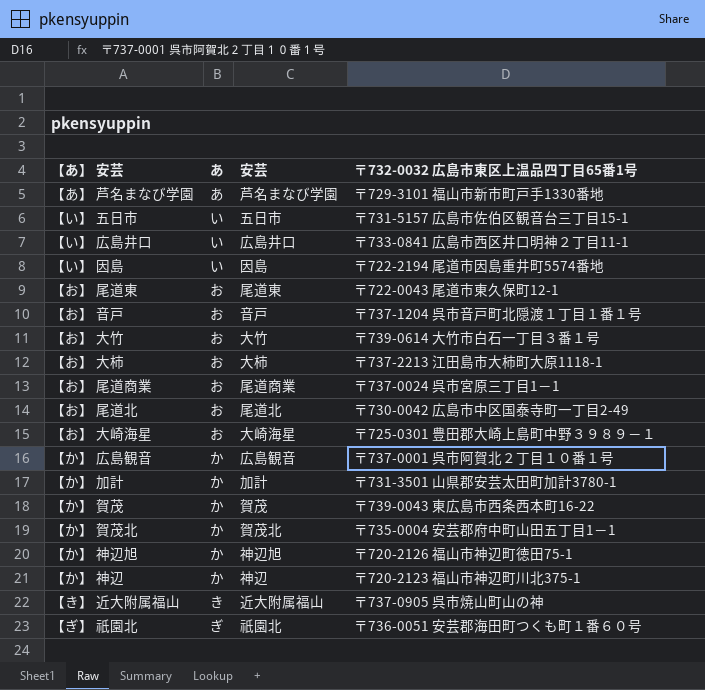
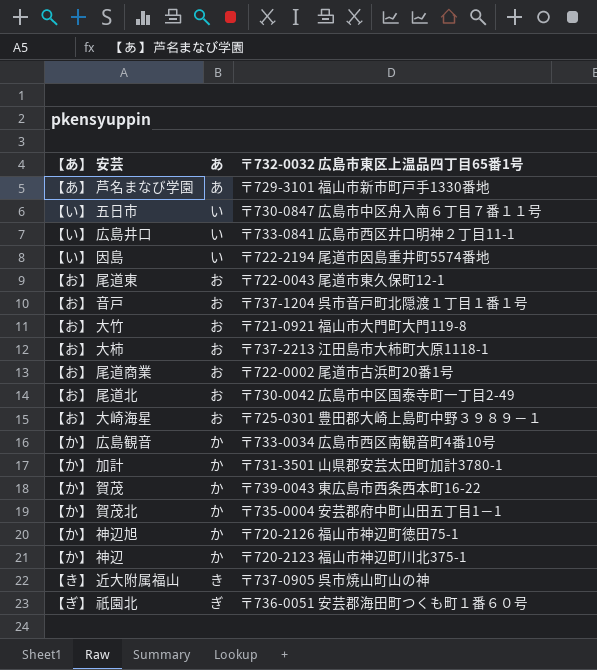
column 安芸 | position: 3 -> none
【い】 五日市 | 〒732-0032 広島市東区上温品四丁目65番1号: 〒731-5157 広島市佐伯区観音台三丁目15-1 -> 〒730-0847 広島市中区舟入南６丁目７番１１号
【お】 大竹 | 〒732-0032 広島市東区上温品四丁目65番1号: 〒739-0614 大竹市白石一丁目３番１号 -> 〒721-0921 福山市大門町大門119-8
【お】 尾道商業 | 〒732-0032 広島市東区上温品四丁目65番1号: 〒737-0024 呉市宮原三丁目1－1 -> 〒722-0002 尾道市古浜町20番1号
【か】 広島観音 | 〒732-0032 広島市東区上温品四丁目65番1号: 〒737-0001 呉市阿賀北２丁目１０番１号 -> 〒733-0034 広島市西区南観音町4番10号

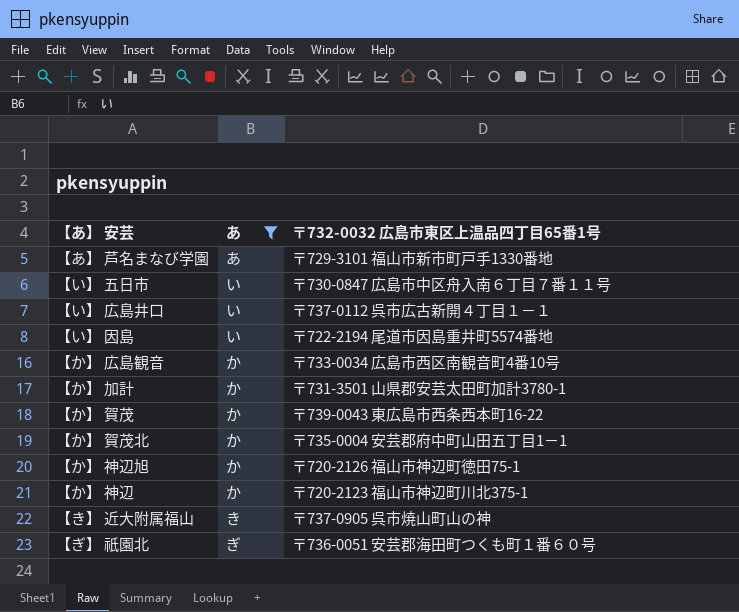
filter: none -> あ != お
【い】 広島井口 | 〒732-0032 広島市東区上温品四丁目65番1号: 〒733-0841 広島市西区井口明神２丁目11-1 -> 〒737-0112 呉市広古新開４丁目１－１

